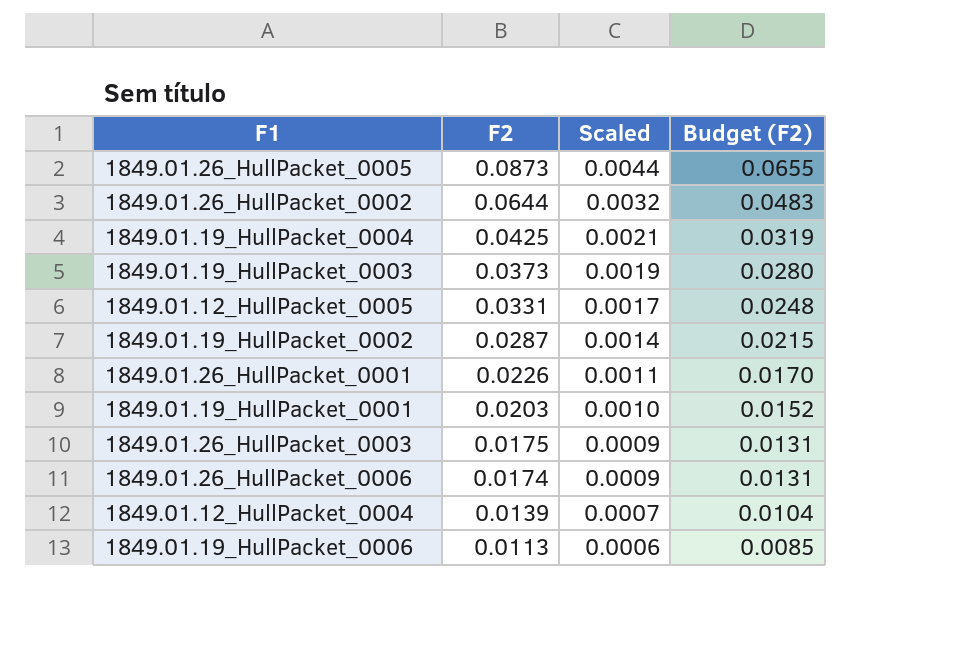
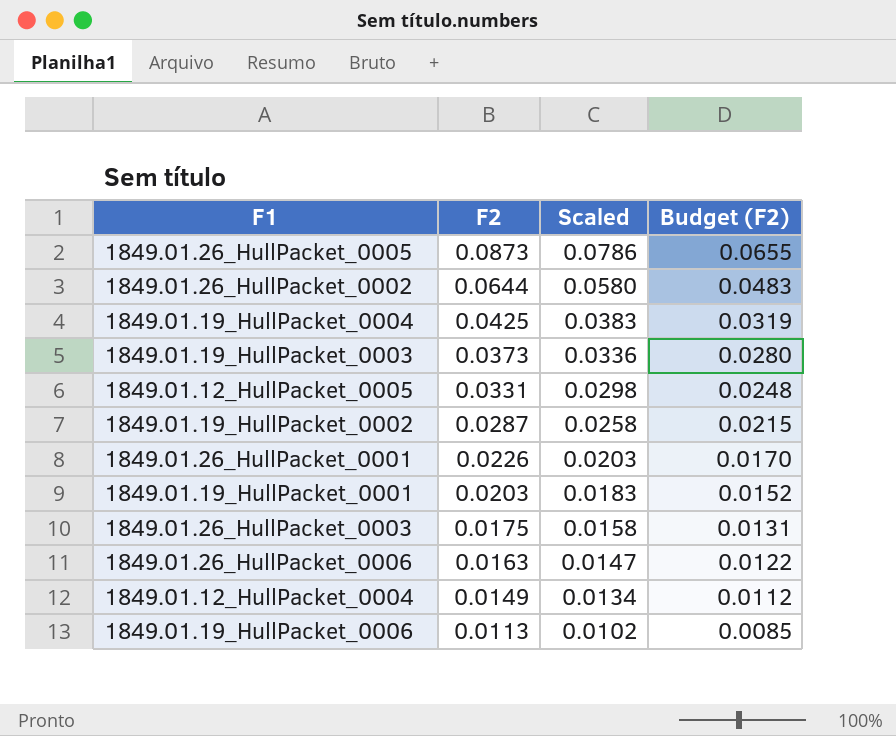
column Scaled | formula: [F2] * 0.05 -> [F2] * 0.9
1849.01.26_HullPacket_0006 | F2: 0.0174 -> 0.0163
1849.01.26_HullPacket_0006 | Budget (F2): 0.0131 -> 0.0122
1849.01.12_HullPacket_0004 | F2: 0.0139 -> 0.0149
1849.01.12_HullPacket_0004 | Budget (F2): 0.0104 -> 0.0112

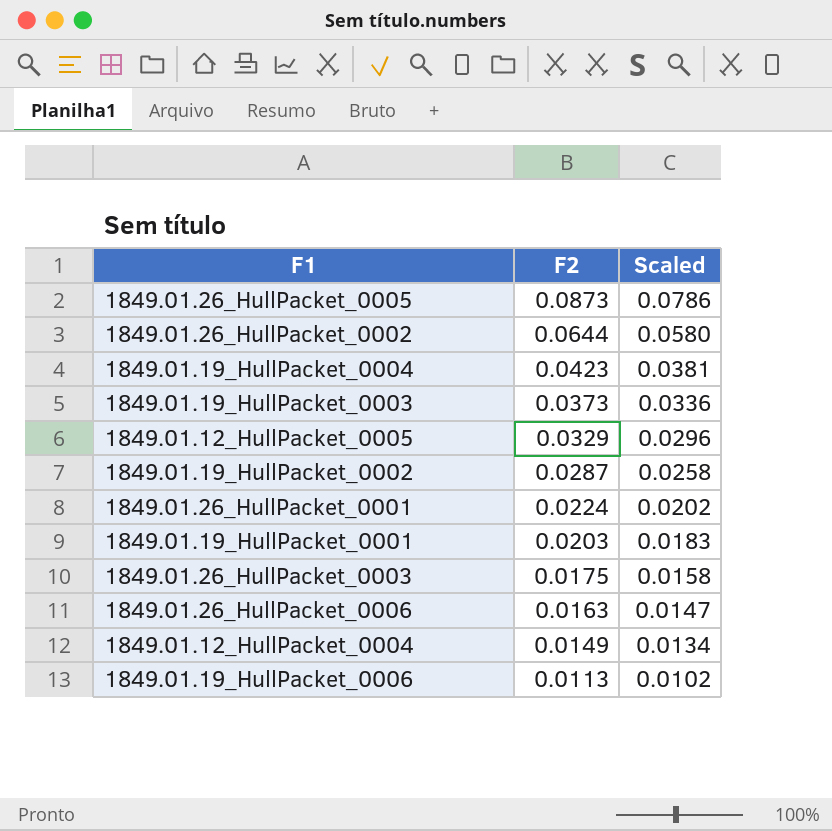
column Budget (F2) | formula: [F2] * 0.75 -> none
1849.01.19_HullPacket_0004 | F2: 0.0425 -> 0.0423
1849.01.19_HullPacket_0004 | Scaled: 0.0383 -> 0.0381
1849.01.12_HullPacket_0005 | F2: 0.0331 -> 0.0329
1849.01.12_HullPacket_0005 | Scaled: 0.0298 -> 0.0296
1849.01.26_HullPacket_0001 | F2: 0.0226 -> 0.0224
1849.01.26_HullPacket_0001 | Scaled: 0.0203 -> 0.0202

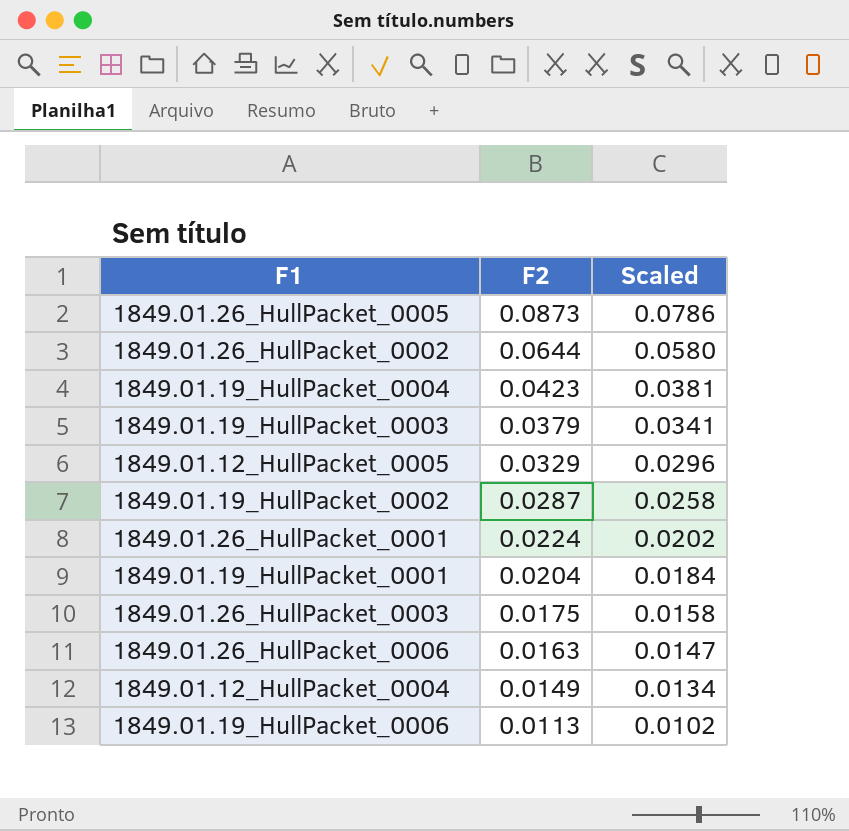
1849.01.19_HullPacket_0003 | F2: 0.0373 -> 0.0379
1849.01.19_HullPacket_0003 | Scaled: 0.0336 -> 0.0341
1849.01.19_HullPacket_0001 | F2: 0.0203 -> 0.0204
1849.01.19_HullPacket_0001 | Scaled: 0.0183 -> 0.0184

